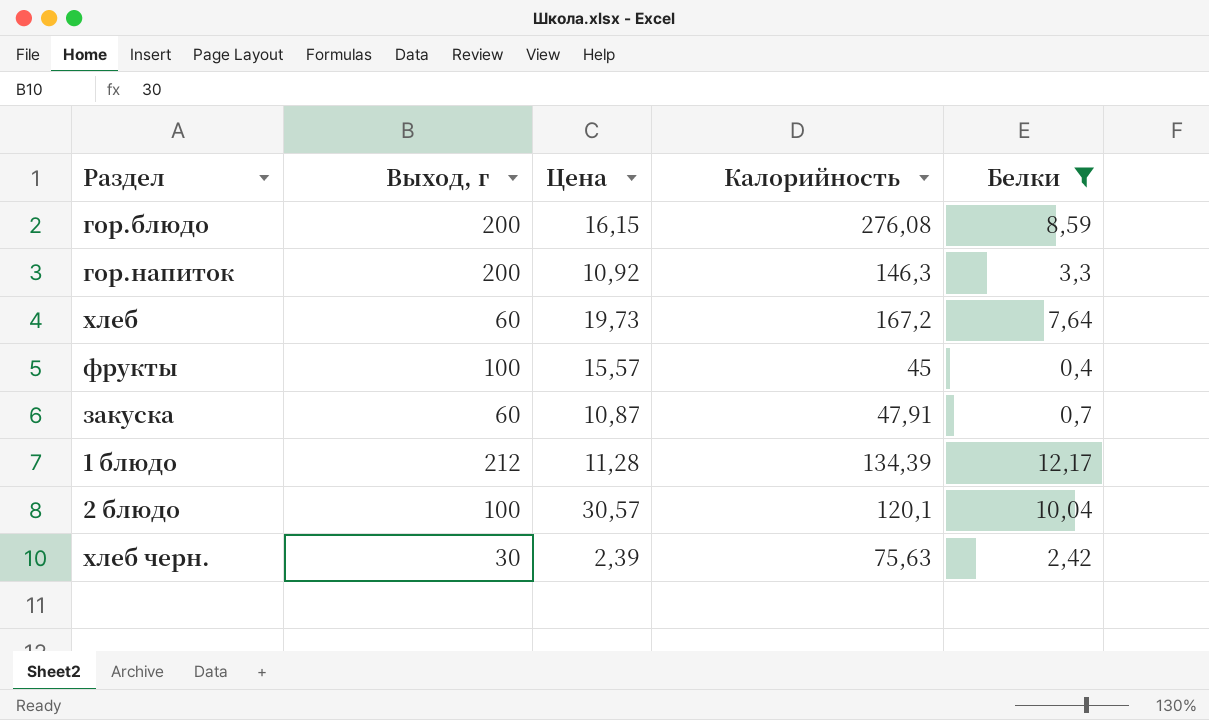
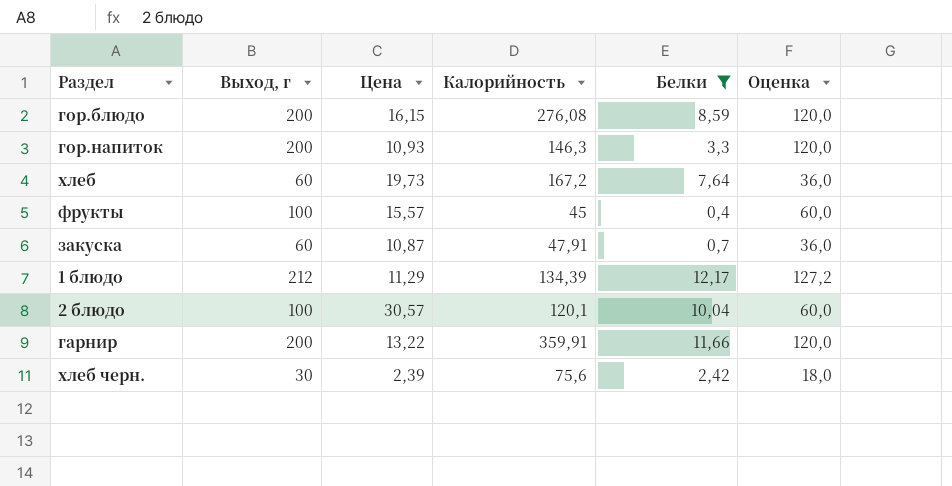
column Оценка | formula: none -> [Выход, г] * 0,6
гор.напиток | Цена: 10,92 -> 10,93
1 блюдо | Цена: 11,28 -> 11,29
row гарнир: none -> 200 | 13,22 | 359,91 | 11,66 | 120,0
хлеб черн. | Калорийность: 75,63 -> 75,6

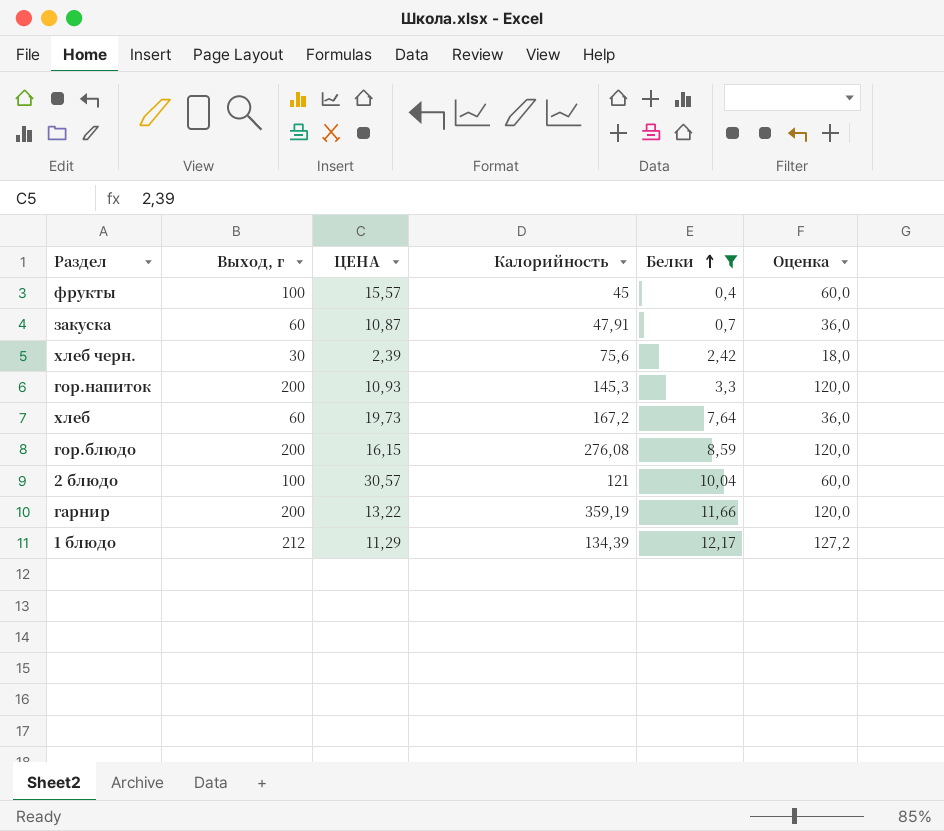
row order: none -> Белки ascending
column name: Цена -> ЦЕНА
гор.напиток | Калорийность: 146,3 -> 145,3
2 блюдо | Калорийность: 120,1 -> 121
гарнир | Калорийность: 359,91 -> 359,19

